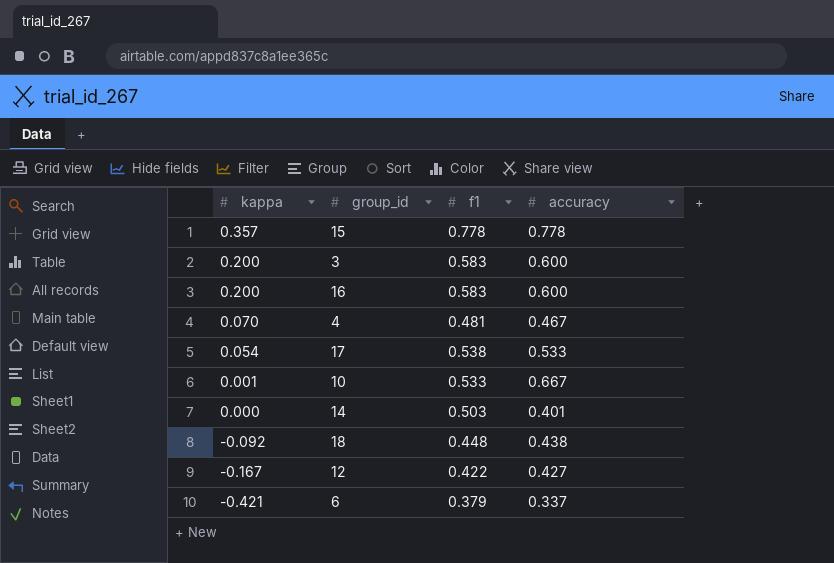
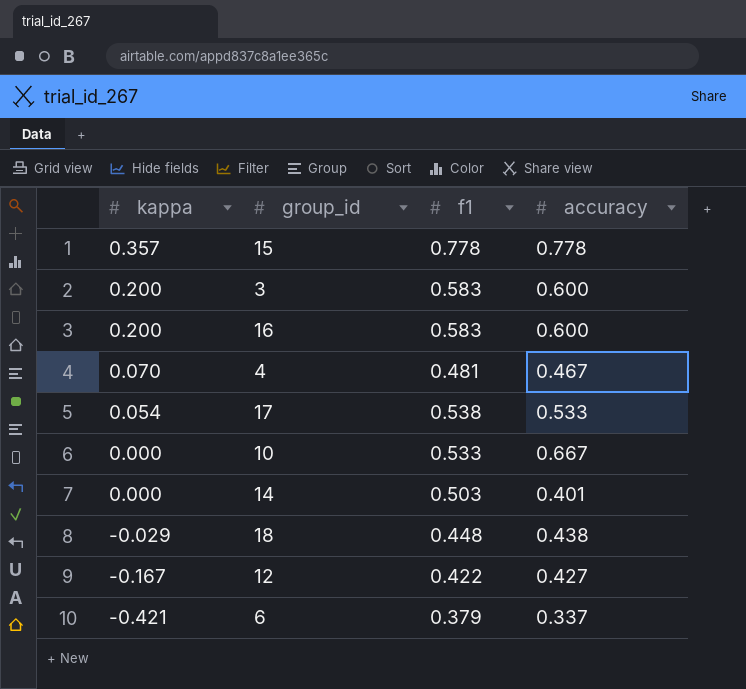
10 | kappa: 0.001 -> 0.000
18 | kappa: -0.092 -> -0.029

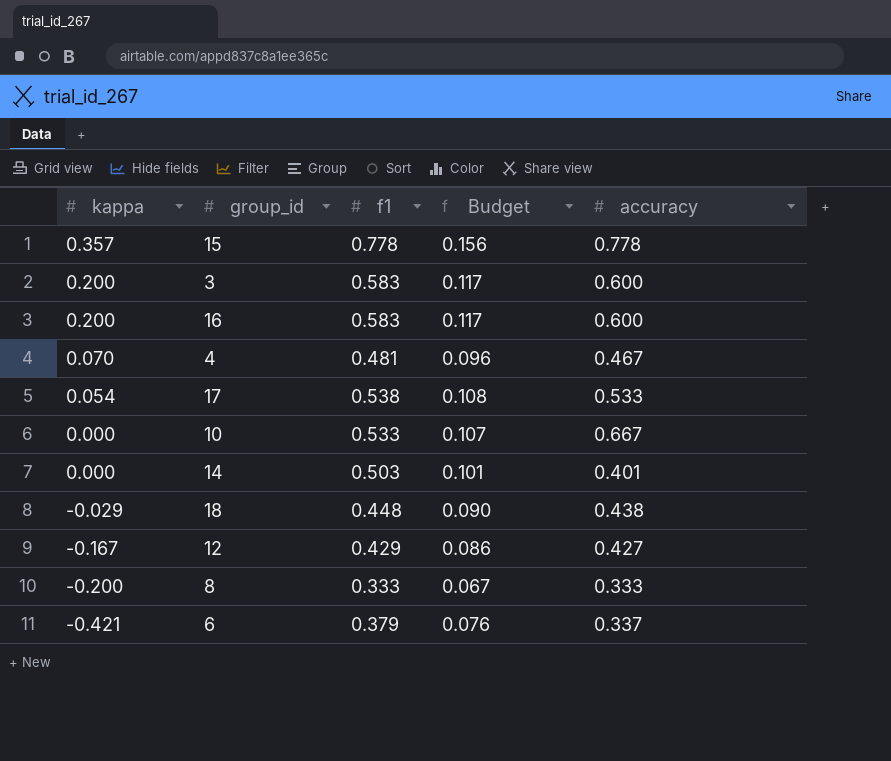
column Budget | formula: none -> [f1] * 0.2
12 | f1: 0.422 -> 0.429
row 8: none -> -0.200 | 0.333 | 0.067 | 0.333

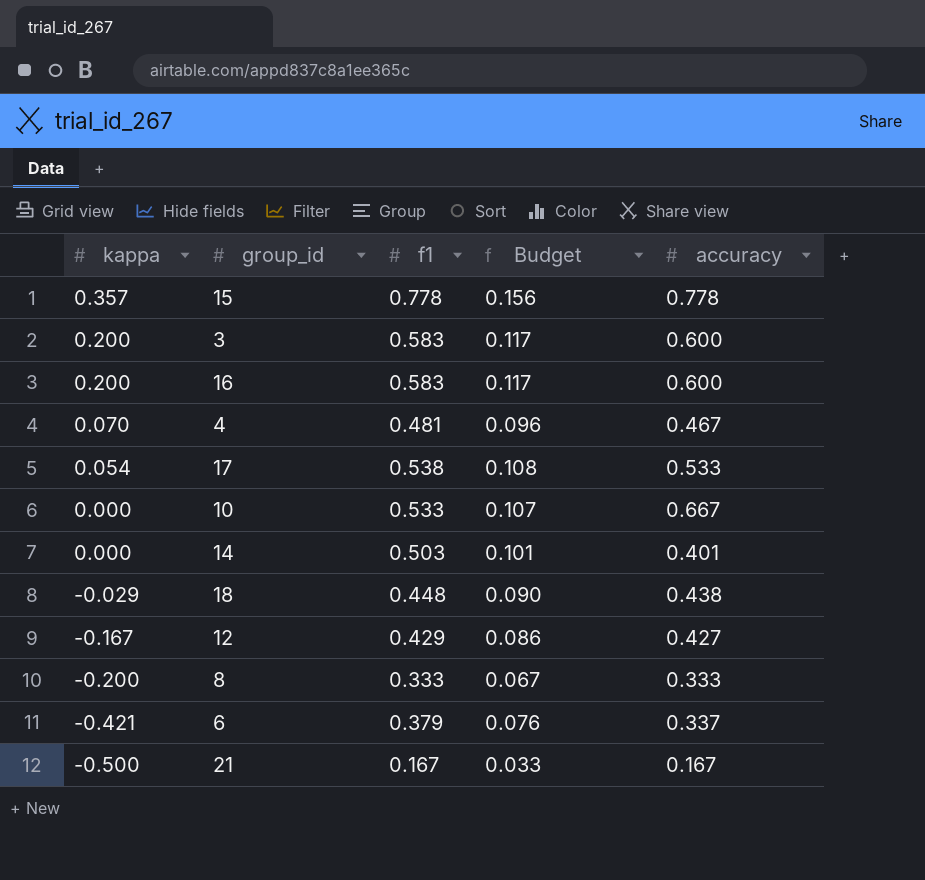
row 21: none -> -0.500 | 0.167 | 0.033 | 0.167

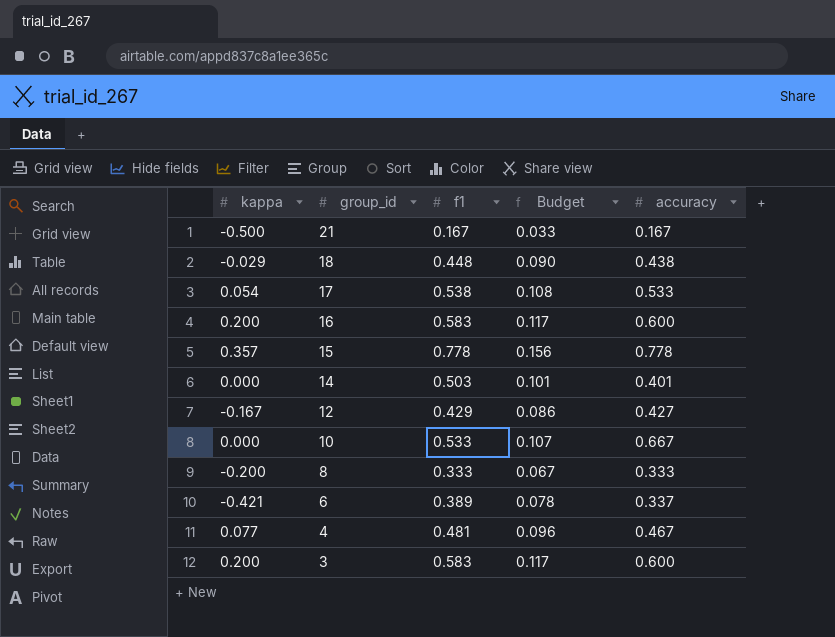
row order: kappa descending -> group_id descending
6 | f1: 0.379 -> 0.389
6 | Budget: 0.076 -> 0.078
4 | kappa: 0.070 -> 0.077

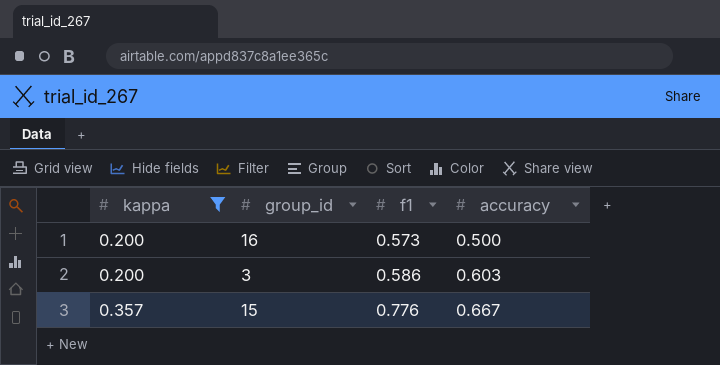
filter: none -> kappa >= 0.200
row order: group_id descending -> kappa ascending
column Budget | formula: [f1] * 0.2 -> none
16 | f1: 0.583 -> 0.573
16 | accuracy: 0.600 -> 0.500
3 | f1: 0.583 -> 0.586
3 | accuracy: 0.600 -> 0.603
15 | f1: 0.778 -> 0.776
15 | accuracy: 0.778 -> 0.667

